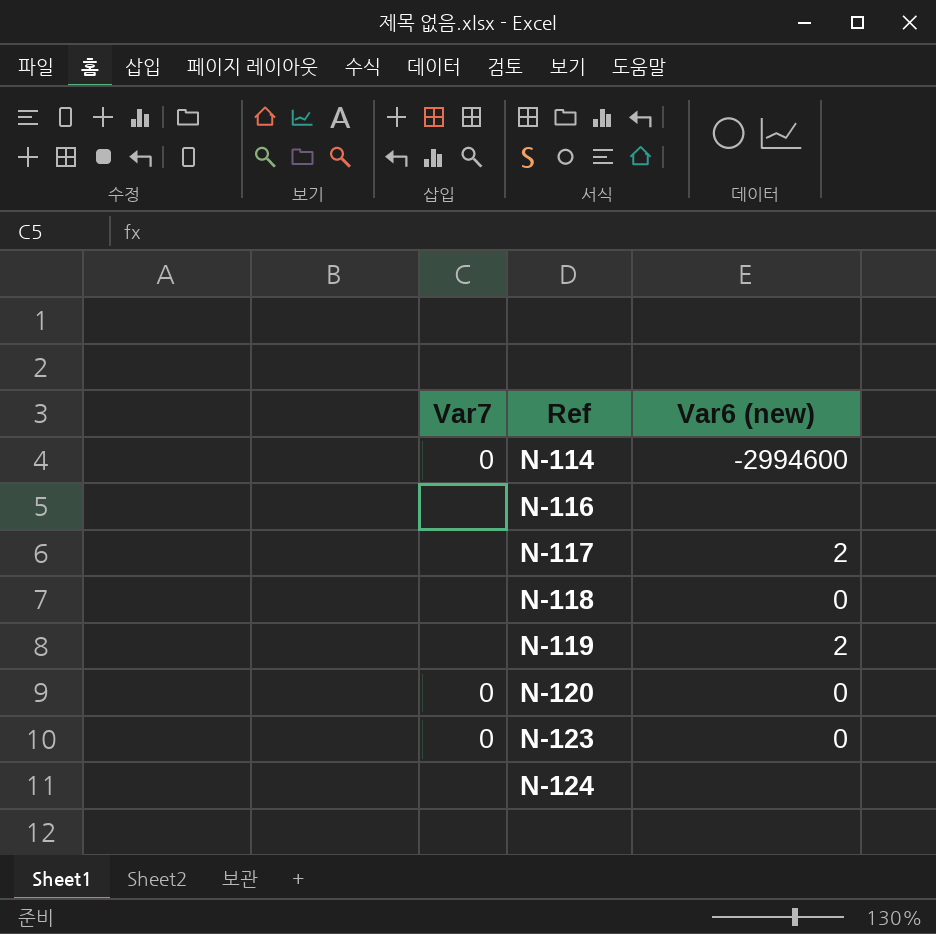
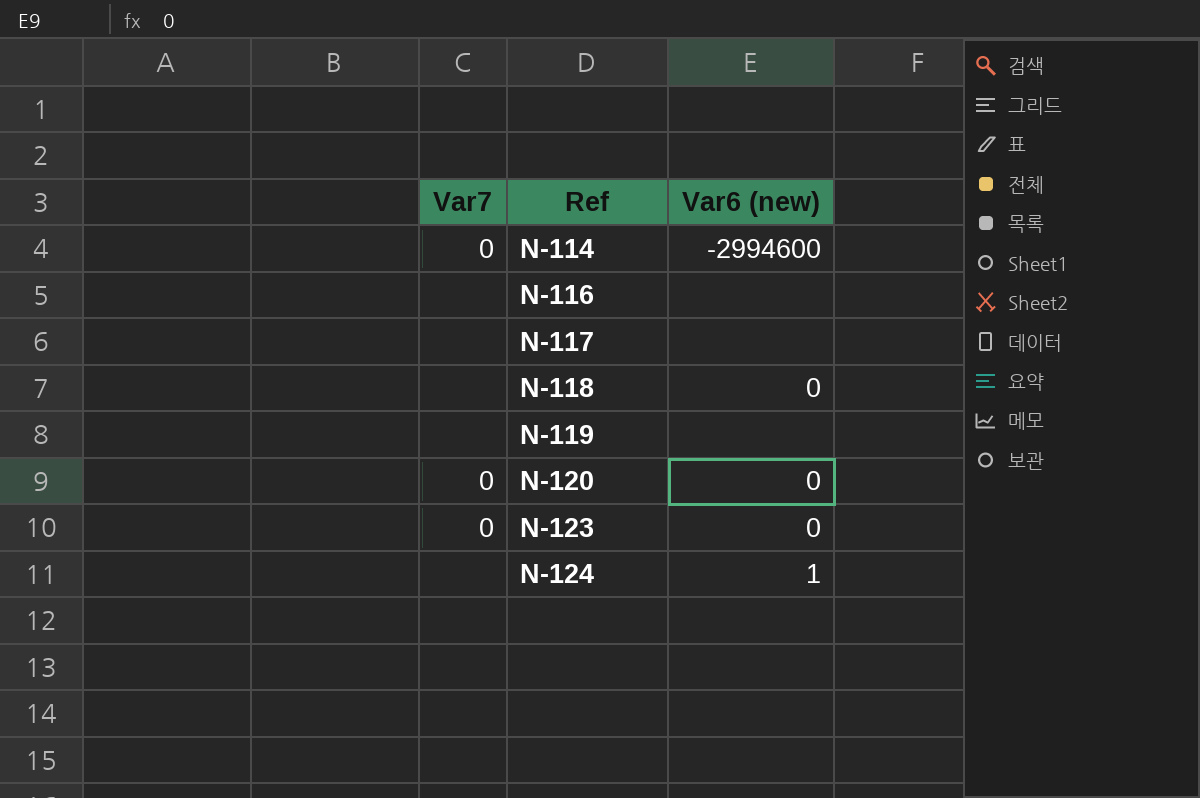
N-117 | Var6 (new): 2 -> none
N-119 | Var6 (new): 2 -> none
N-124 | Var6 (new): none -> 1

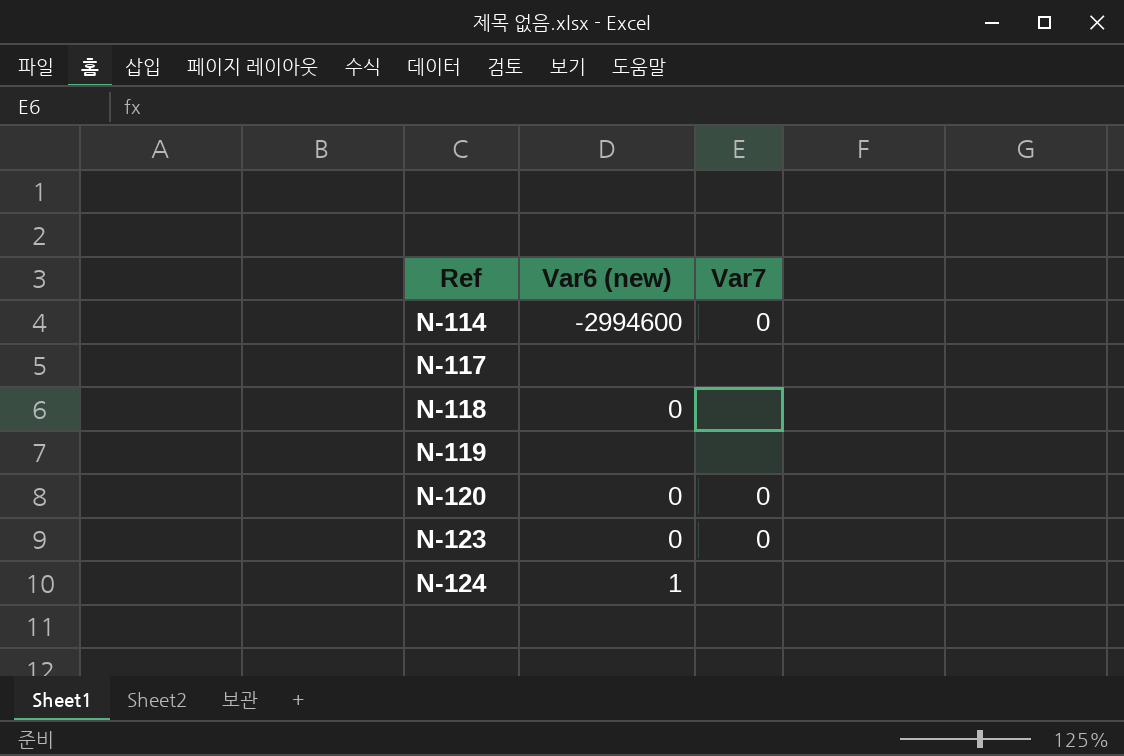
column Var7 | position: 1 -> 3
row N-116: none | none -> none

